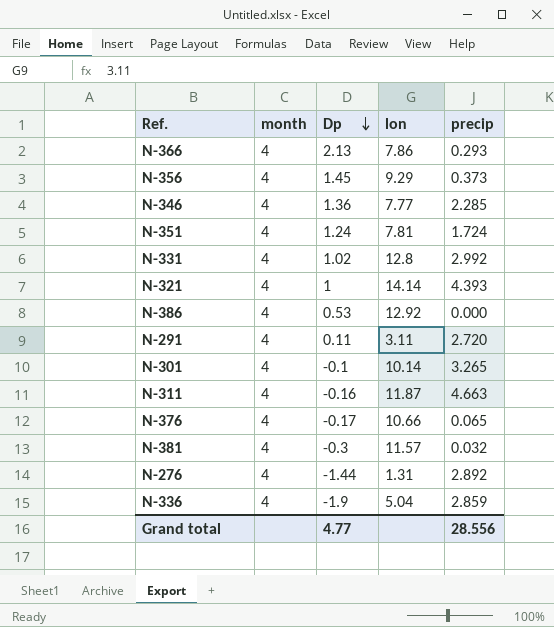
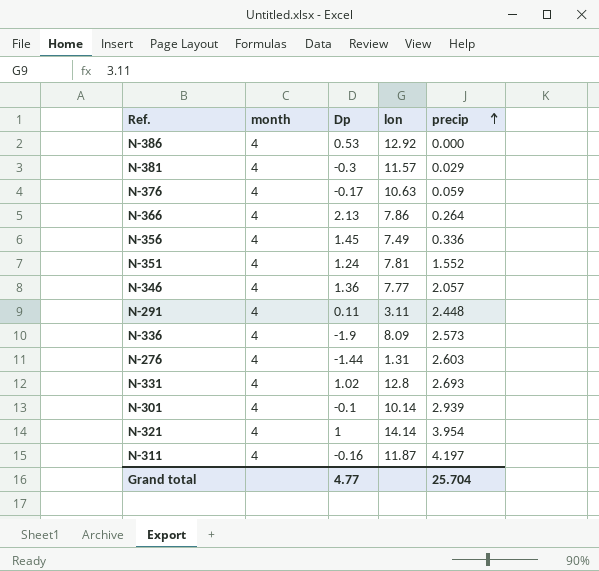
row order: Dp descending -> precip ascending
N-381 | precip: 0.032 -> 0.029
N-376 | lon: 10.66 -> 10.63
N-376 | precip: 0.065 -> 0.059
N-366 | precip: 0.293 -> 0.264
N-356 | lon: 9.29 -> 7.49
N-356 | precip: 0.373 -> 0.336
N-351 | precip: 1.724 -> 1.552
N-346 | precip: 2.285 -> 2.057
N-291 | precip: 2.720 -> 2.448
N-336 | lon: 5.04 -> 8.09
N-336 | precip: 2.859 -> 2.573
N-276 | precip: 2.892 -> 2.603
N-331 | precip: 2.992 -> 2.693
N-301 | precip: 3.265 -> 2.939
N-321 | precip: 4.393 -> 3.954
N-311 | precip: 4.663 -> 4.197
Grand total | precip: 28.556 -> 25.704

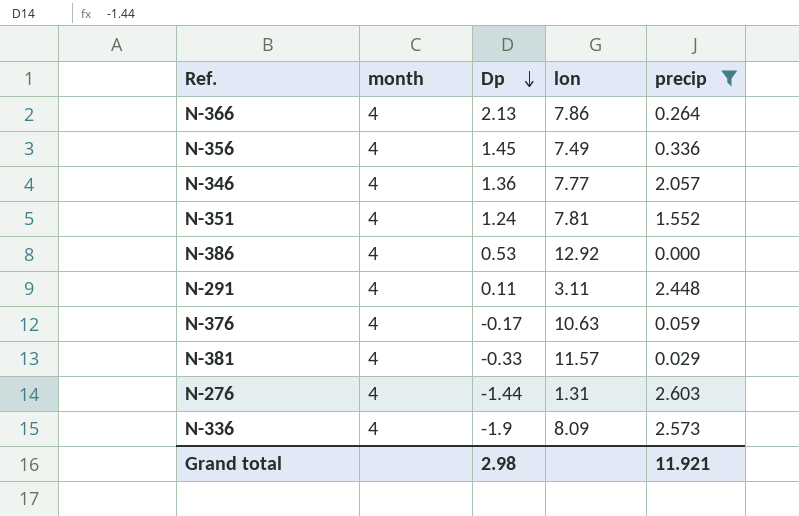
filter: none -> precip <= 2.603
row order: precip ascending -> Dp descending
N-381 | Dp: -0.3 -> -0.33
Grand total | Dp: 4.77 -> 2.98
Grand total | precip: 25.704 -> 11.921

